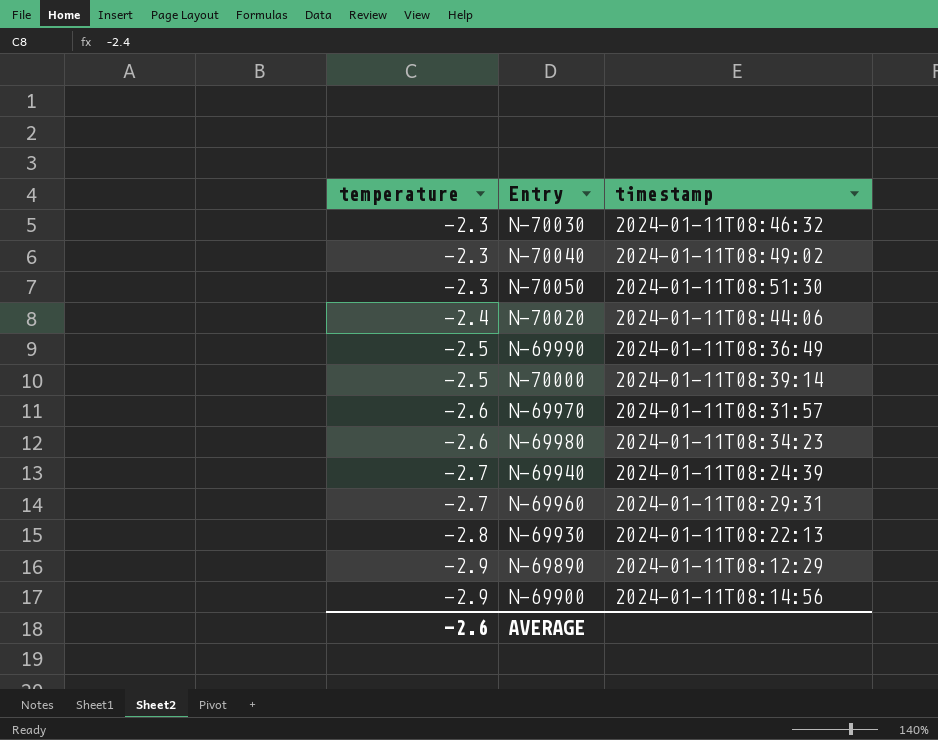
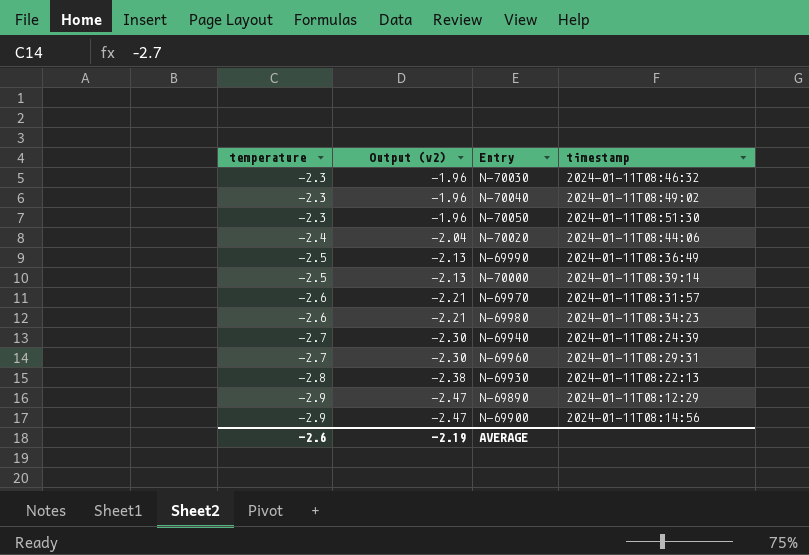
column Output (v2) | formula: none -> [temperature] * 0.85

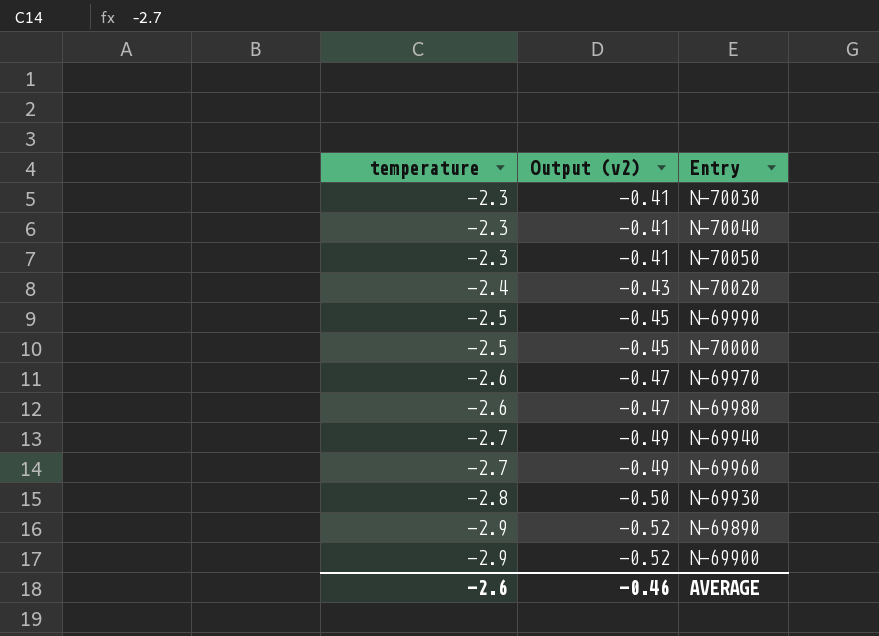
column timestamp | position: 4 -> none
column Output (v2) | formula: [temperature] * 0.85 -> [temperature] * 0.18
AVERAGE | Output (v2): -2.19 -> -0.46

